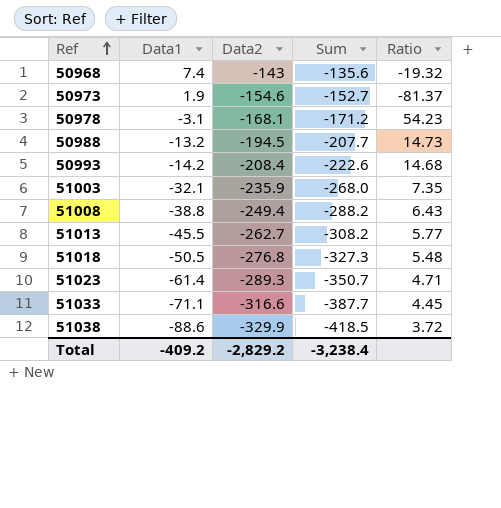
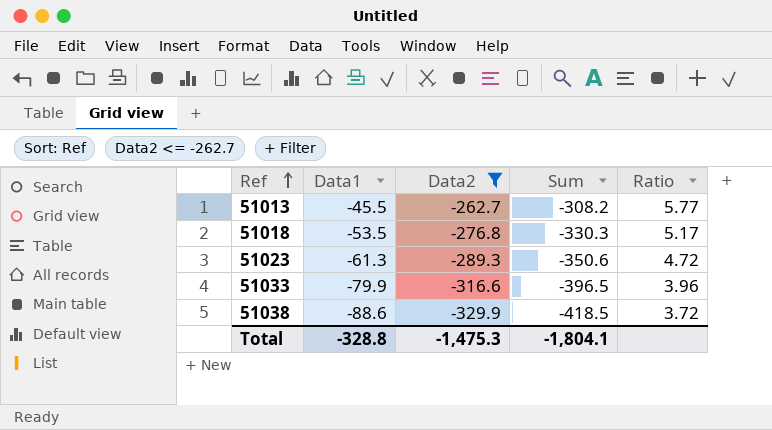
filter: none -> Data2 <= -262.7
51018 | Data1: -50.5 -> -53.5
51018 | Sum: -327.3 -> -330.3
51018 | Ratio: 5.48 -> 5.17
51023 | Data1: -61.4 -> -61.3
51023 | Sum: -350.7 -> -350.6
51023 | Ratio: 4.71 -> 4.72
51033 | Data1: -71.1 -> -79.9
51033 | Sum: -387.7 -> -396.5
51033 | Ratio: 4.45 -> 3.96
Total | Data1: -409.2 -> -328.8
Total | Data2: -2,829.2 -> -1,475.3
Total | Sum: -3,238.4 -> -1,804.1

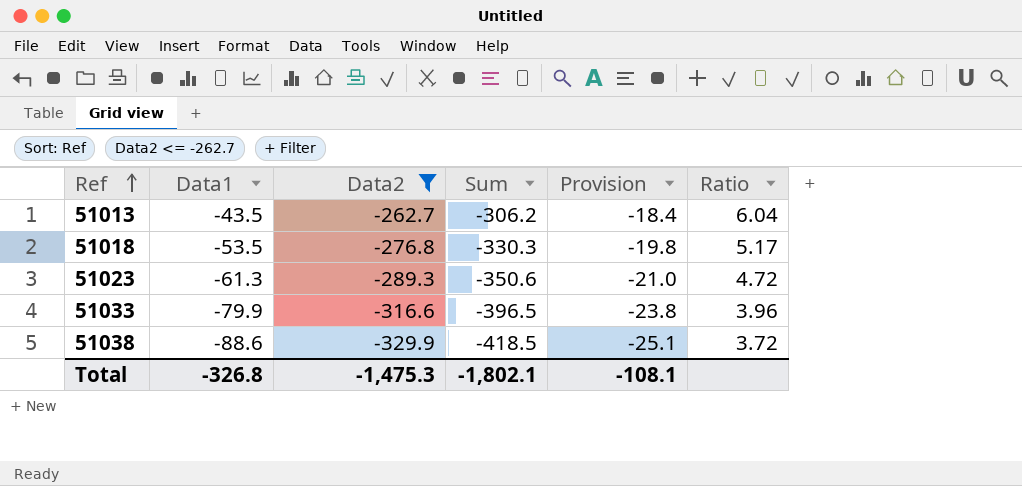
column Provision | formula: none -> [Sum] * 0.06
51013 | Data1: -45.5 -> -43.5
51013 | Sum: -308.2 -> -306.2
51013 | Ratio: 5.77 -> 6.04
Total | Data1: -328.8 -> -326.8
Total | Sum: -1,804.1 -> -1,802.1

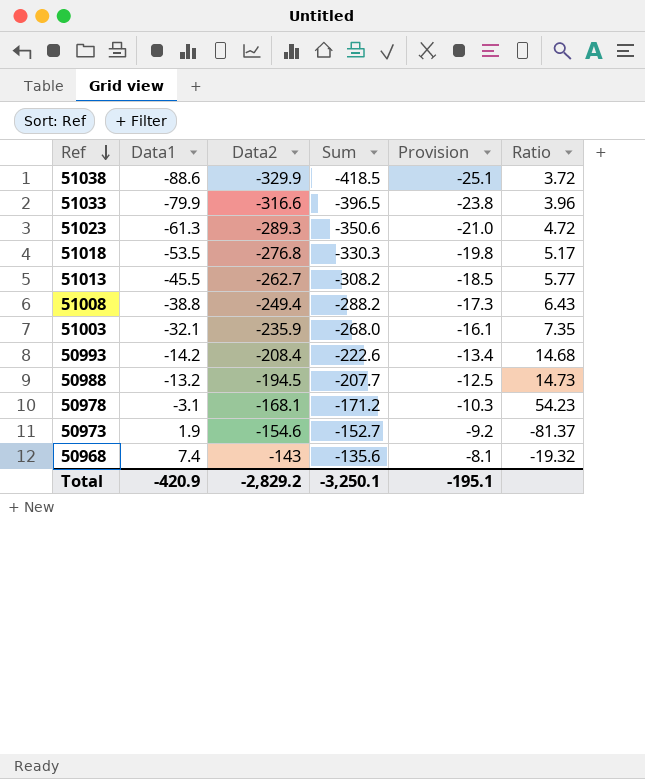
filter: Data2 <= -262.7 -> none
row order: Ref ascending -> Ref descending
51013 | Data1: -43.5 -> -45.5
51013 | Sum: -306.2 -> -308.2
51013 | Provision: -18.4 -> -18.5
51013 | Ratio: 6.04 -> 5.77
Total | Data1: -326.8 -> -420.9
Total | Data2: -1,475.3 -> -2,829.2
Total | Sum: -1,802.1 -> -3,250.1
Total | Provision: -108.1 -> -195.1

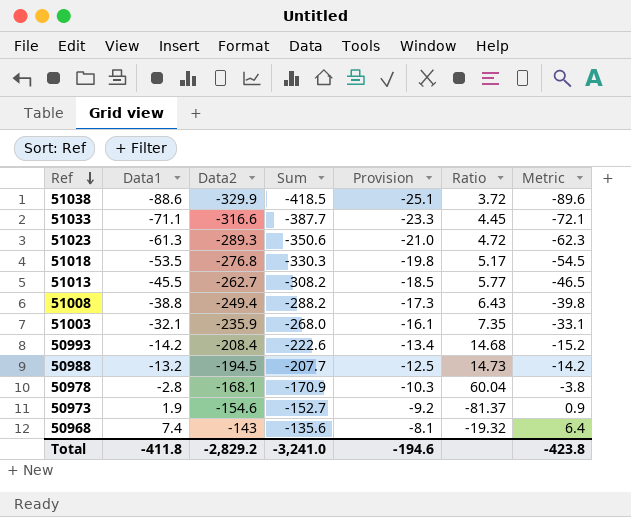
column Metric | formula: none -> [Data1] - 1
51033 | Data1: -79.9 -> -71.1
51033 | Sum: -396.5 -> -387.7
51033 | Provision: -23.8 -> -23.3
51033 | Ratio: 3.96 -> 4.45
50978 | Data1: -3.1 -> -2.8
50978 | Sum: -171.2 -> -170.9
50978 | Ratio: 54.23 -> 60.04
Total | Data1: -420.9 -> -411.8
Total | Sum: -3,250.1 -> -3,241.0
Total | Provision: -195.1 -> -194.6

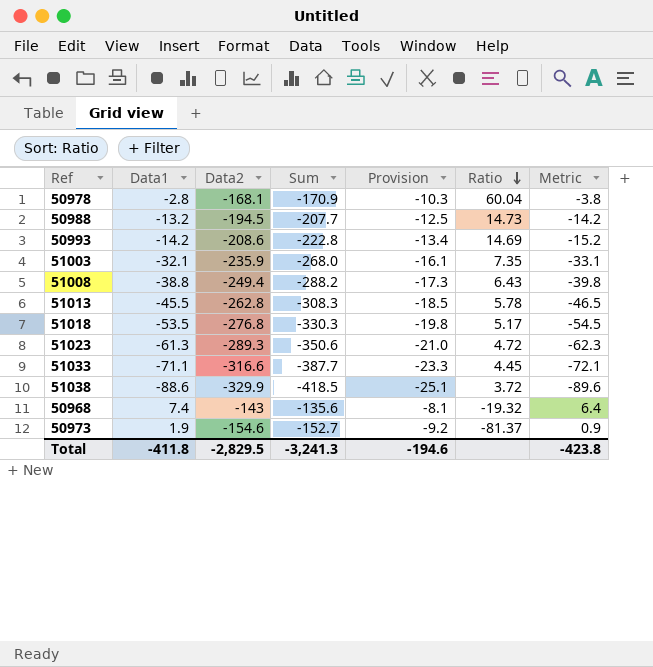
row order: Ref descending -> Ratio descending
50993 | Data2: -208.4 -> -208.6
50993 | Sum: -222.6 -> -222.8
50993 | Ratio: 14.68 -> 14.69
51013 | Data2: -262.7 -> -262.8
51013 | Sum: -308.2 -> -308.3
51013 | Ratio: 5.77 -> 5.78
Total | Data2: -2,829.2 -> -2,829.5
Total | Sum: -3,241.0 -> -3,241.3

